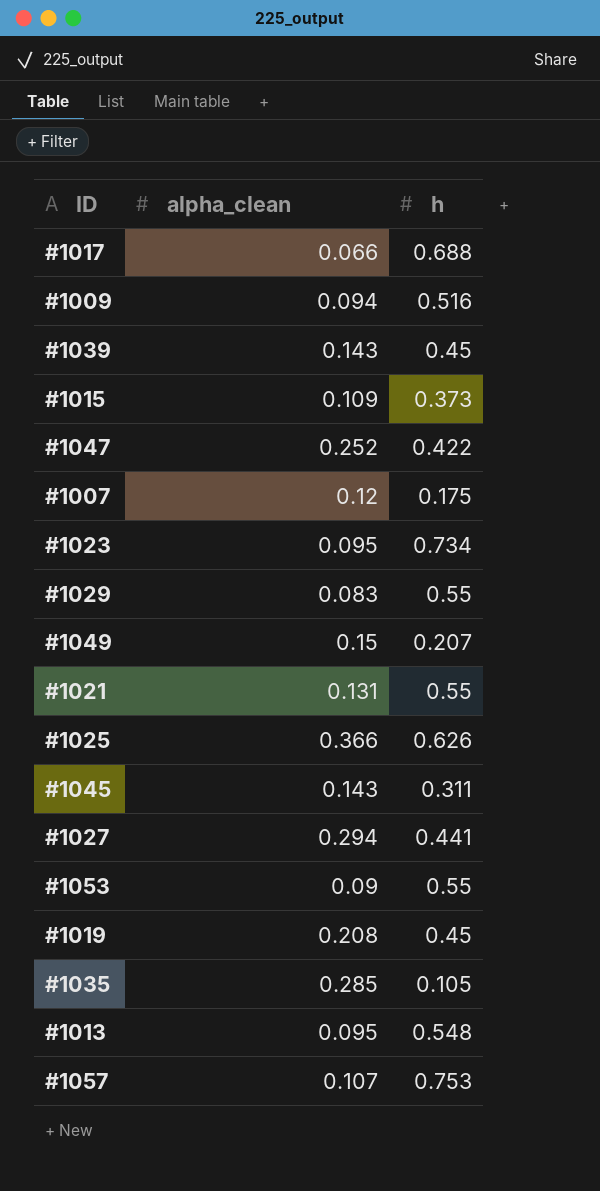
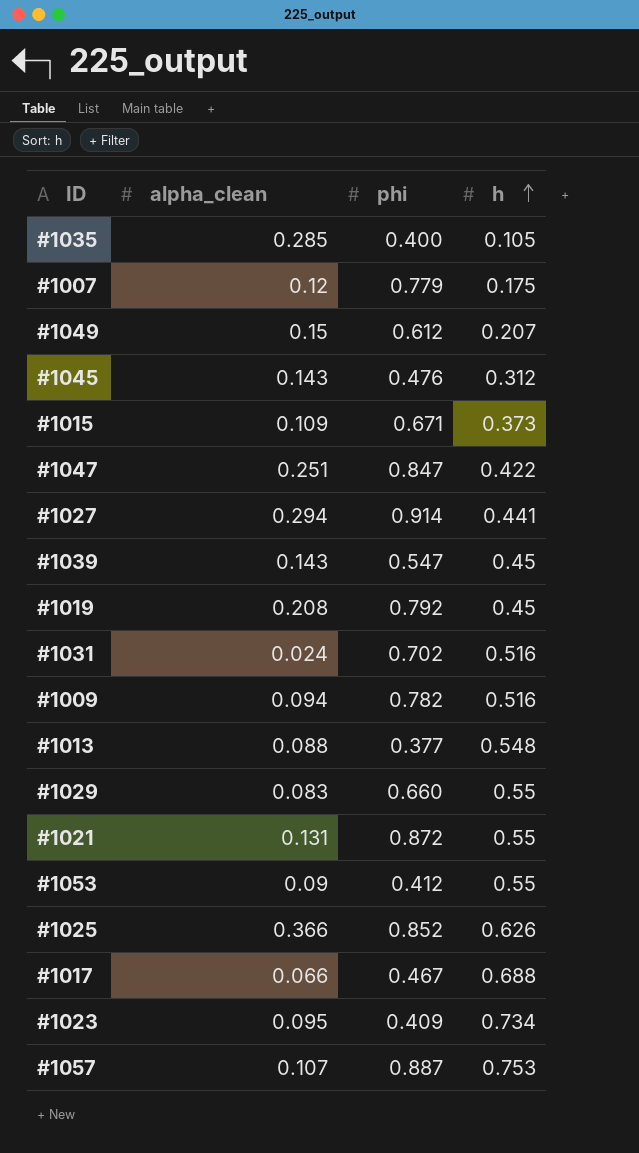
row order: none -> h ascending
column phi | position: none -> 3
#1045 | h: 0.311 -> 0.312
#1047 | alpha_clean: 0.252 -> 0.251
row #1031: none -> 0.024 | 0.702 | 0.516
#1013 | alpha_clean: 0.095 -> 0.088

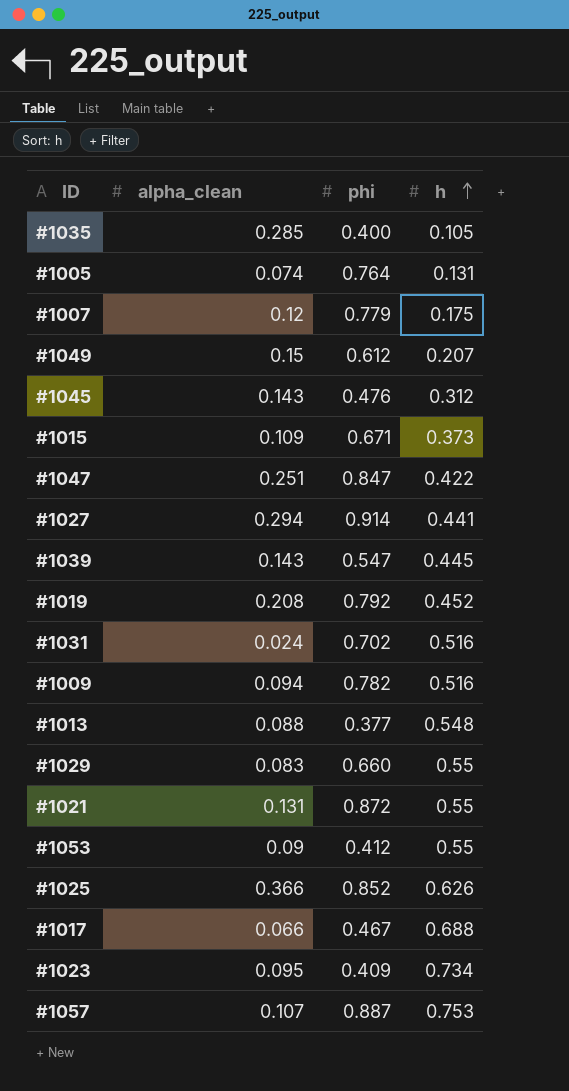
row #1005: none -> 0.074 | 0.764 | 0.131
#1039 | h: 0.45 -> 0.445
#1019 | h: 0.45 -> 0.452

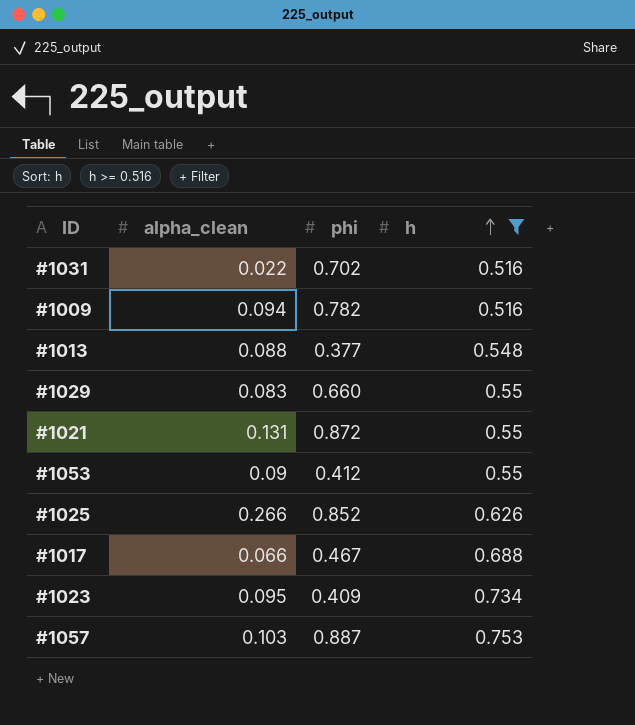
filter: none -> h >= 0.516
#1031 | alpha_clean: 0.024 -> 0.022
#1025 | alpha_clean: 0.366 -> 0.266
#1057 | alpha_clean: 0.107 -> 0.103

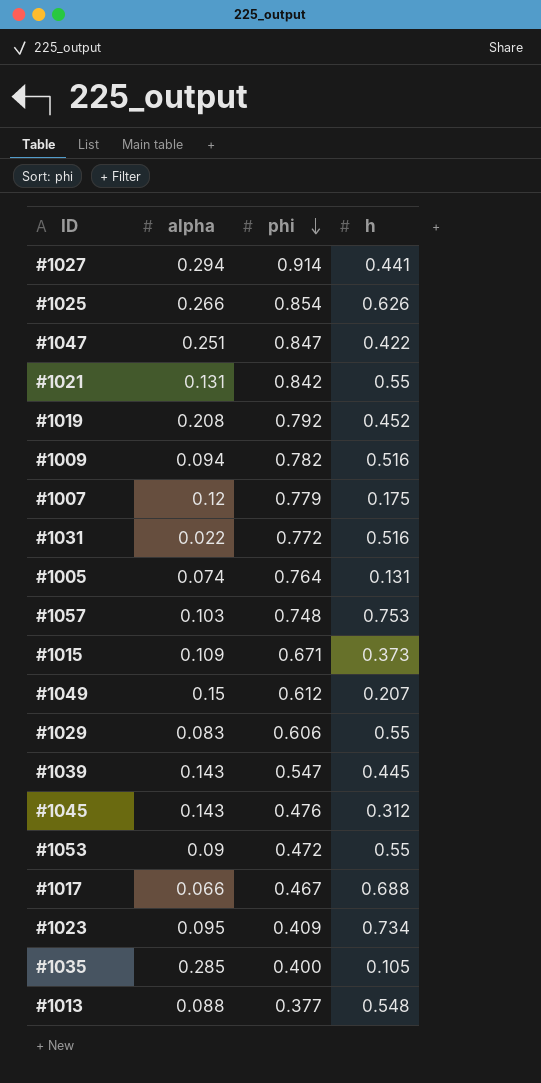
filter: h >= 0.516 -> none
row order: h ascending -> phi descending
column name: alpha_clean -> alpha
#1025 | phi: 0.852 -> 0.854
#1021 | phi: 0.872 -> 0.842
#1031 | phi: 0.702 -> 0.772
#1057 | phi: 0.887 -> 0.748
#1029 | phi: 0.660 -> 0.606
#1053 | phi: 0.412 -> 0.472

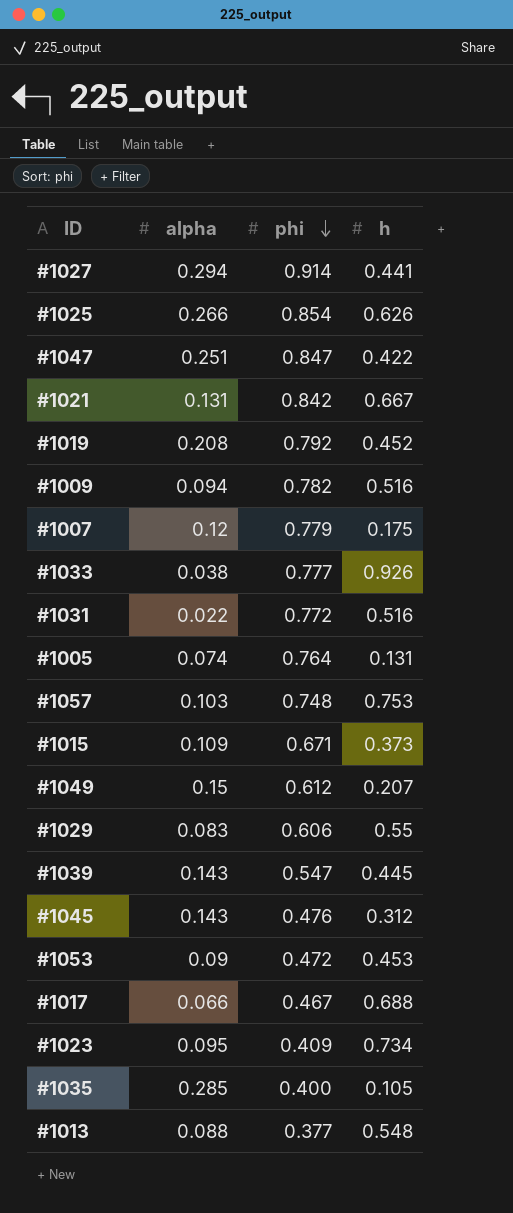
#1021 | h: 0.55 -> 0.667
row #1033: none -> 0.038 | 0.777 | 0.926
#1053 | h: 0.55 -> 0.453

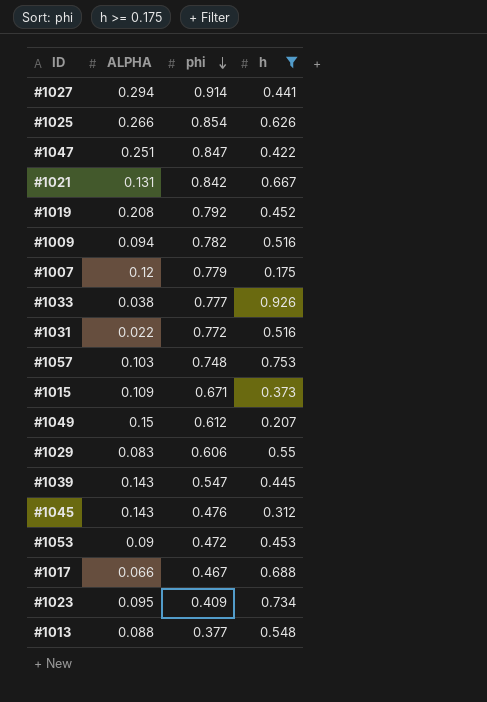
filter: none -> h >= 0.175
column name: alpha -> ALPHA

